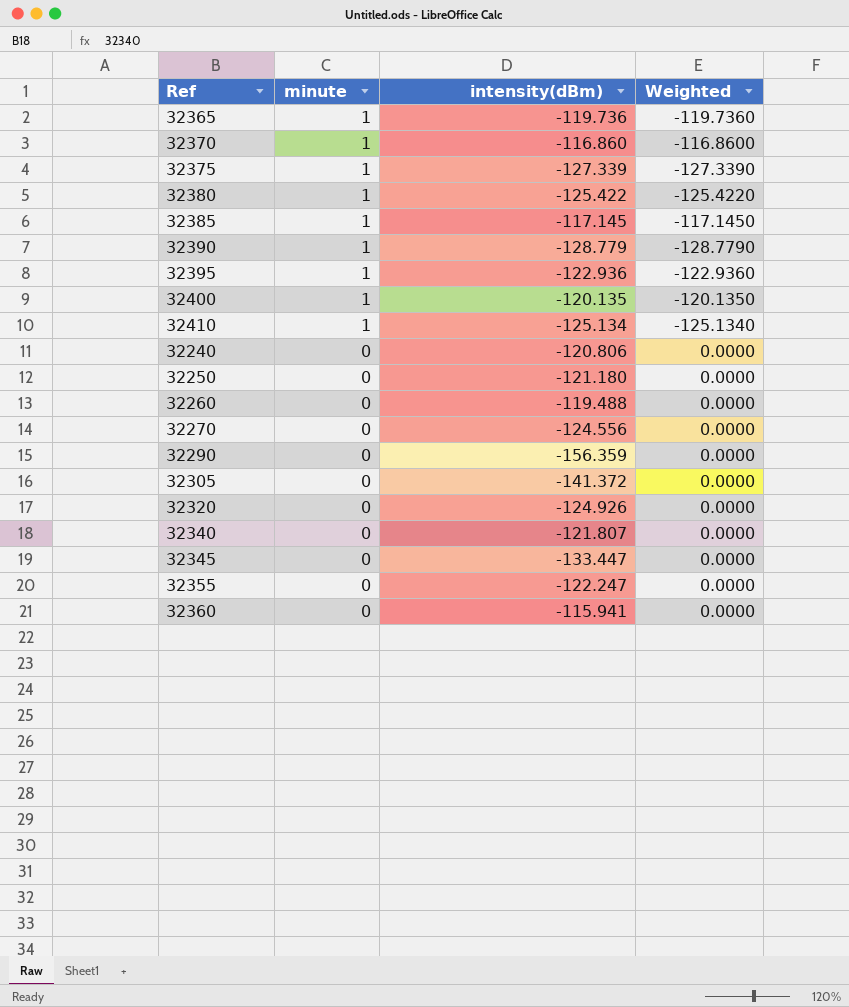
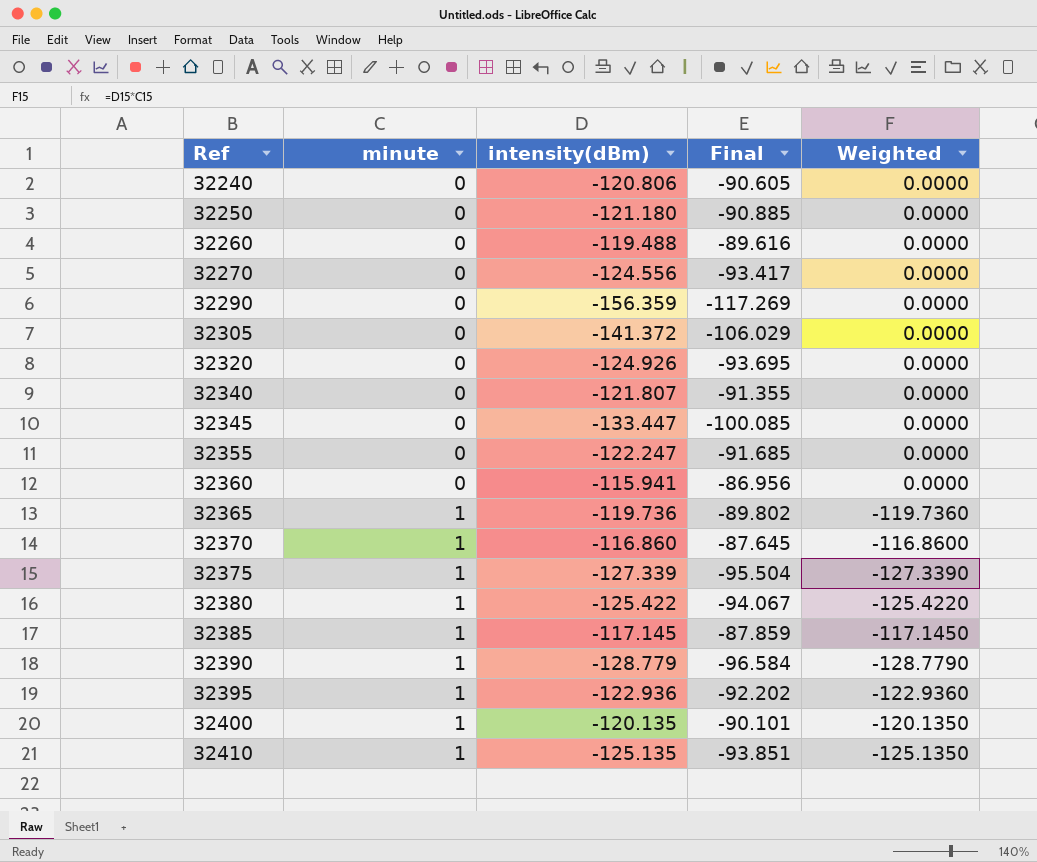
row order: minute descending -> Ref ascending
column Final | formula: none -> [intensity(dBm)] * 0.75
32410 | intensity(dBm): -125.134 -> -125.135
32410 | Weighted: -125.1340 -> -125.1350

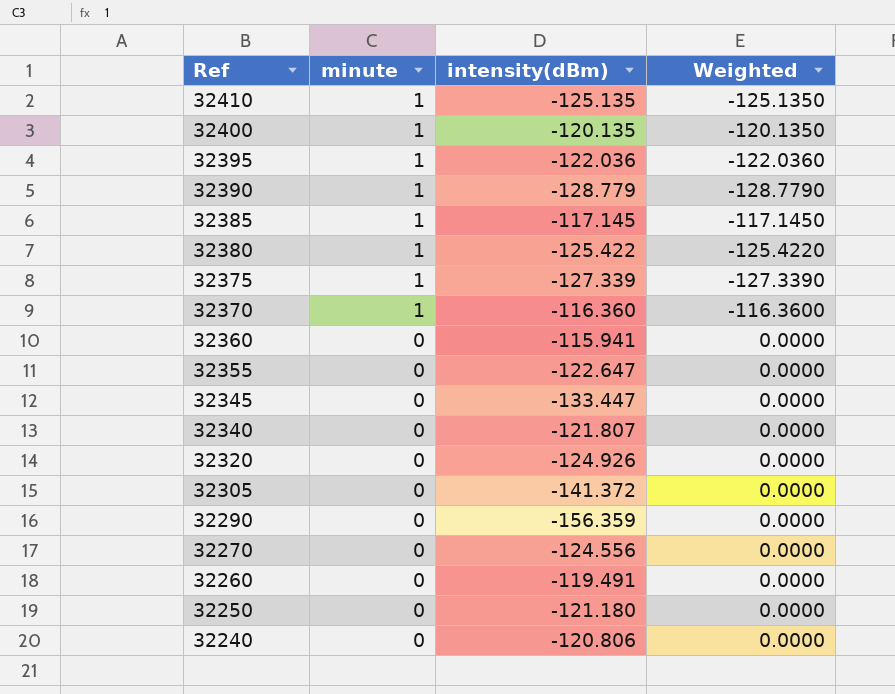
row order: Ref ascending -> Ref descending
column Final | formula: [intensity(dBm)] * 0.75 -> none
row 32365: 1 | -119.736 | -89.802 | -119.7360 -> none
32395 | intensity(dBm): -122.936 -> -122.036
32395 | Weighted: -122.9360 -> -122.0360
32370 | intensity(dBm): -116.860 -> -116.360
32370 | Weighted: -116.8600 -> -116.3600
32355 | intensity(dBm): -122.247 -> -122.647
32260 | intensity(dBm): -119.488 -> -119.491

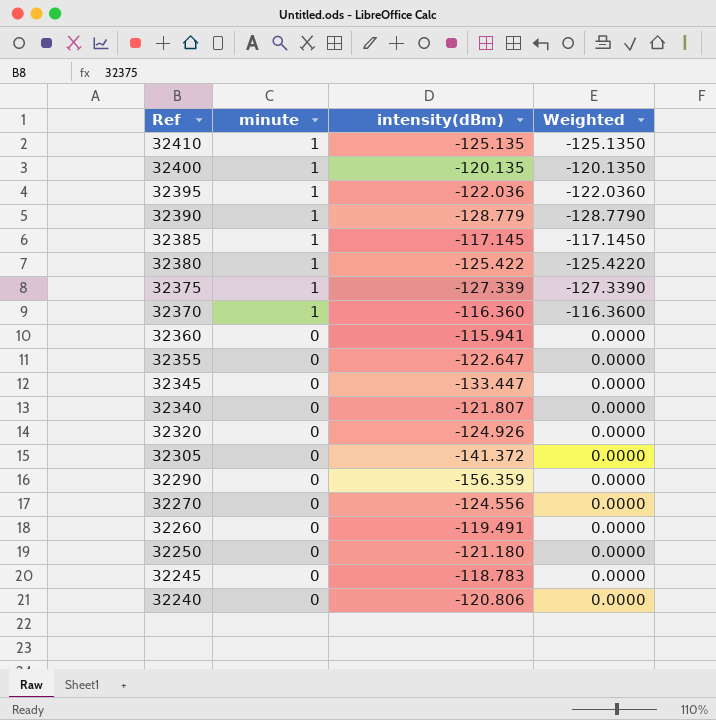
row 32245: none -> 0 | -118.783 | 0.0000

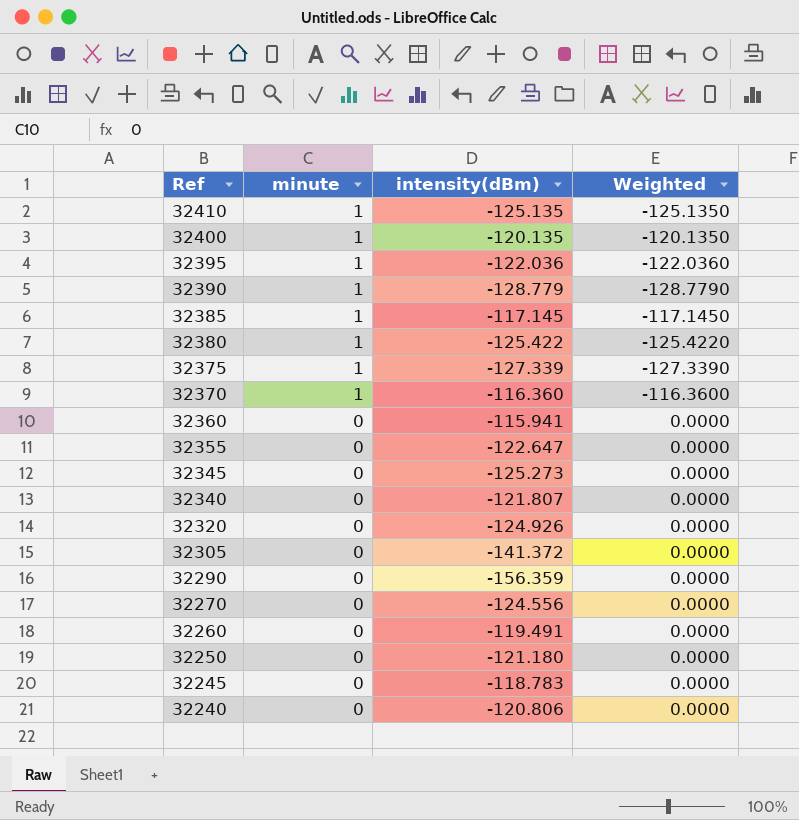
32345 | intensity(dBm): -133.447 -> -125.273

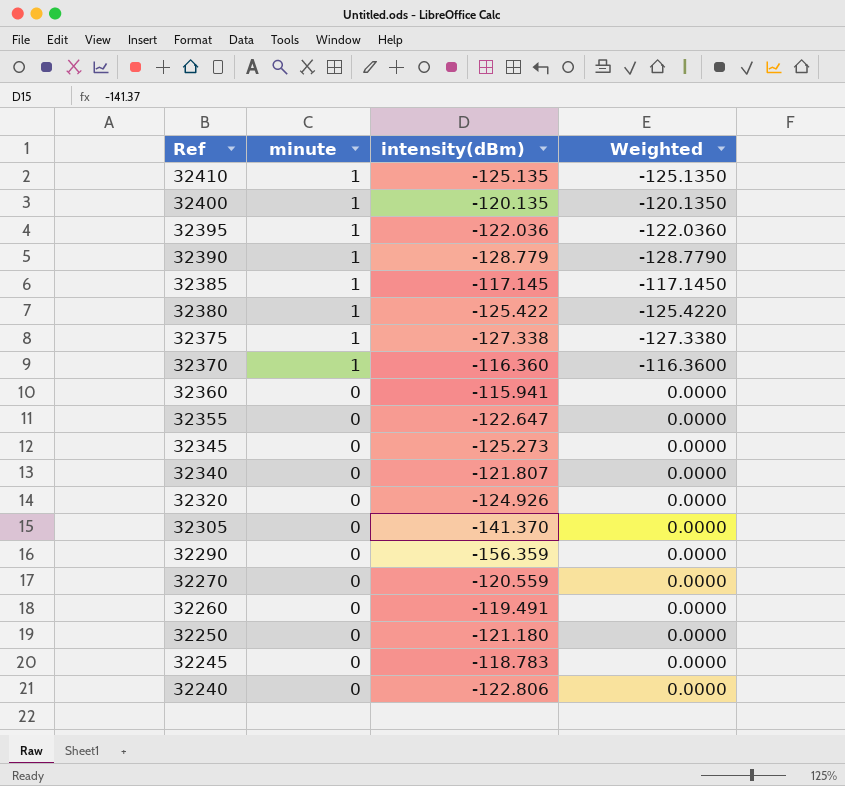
32375 | intensity(dBm): -127.339 -> -127.338
32375 | Weighted: -127.3390 -> -127.3380
32305 | intensity(dBm): -141.372 -> -141.370
32270 | intensity(dBm): -124.556 -> -120.559
32240 | intensity(dBm): -120.806 -> -122.806

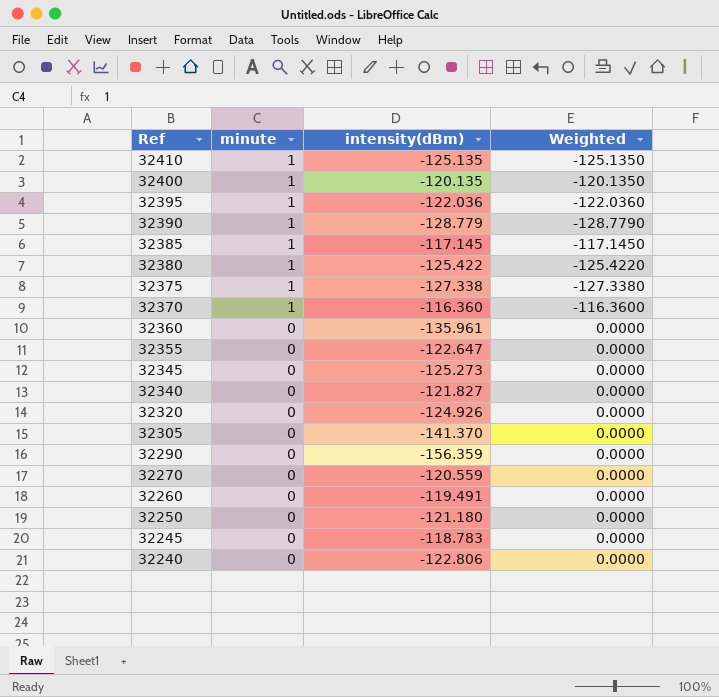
32360 | intensity(dBm): -115.941 -> -135.961
32340 | intensity(dBm): -121.807 -> -121.827

